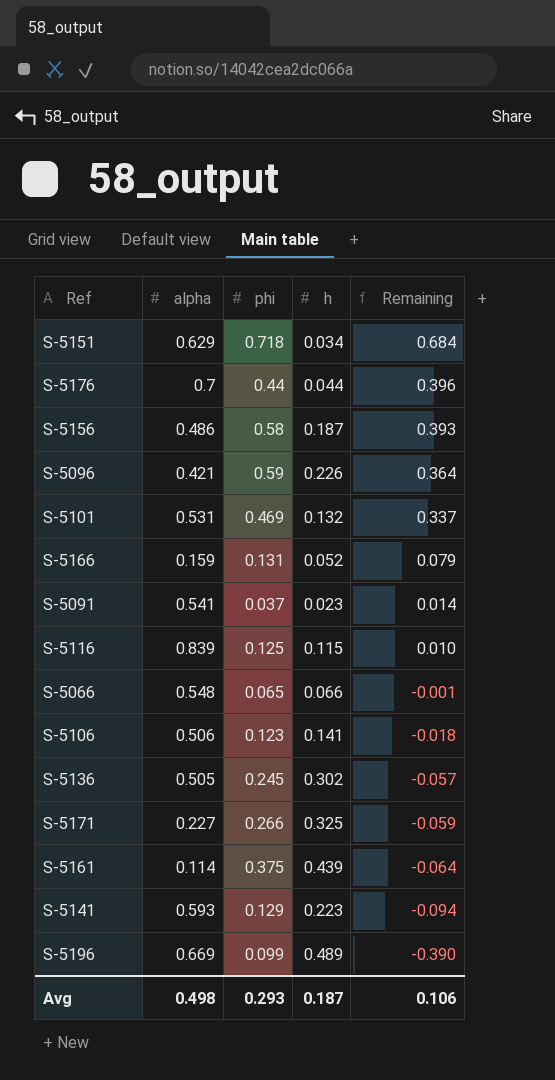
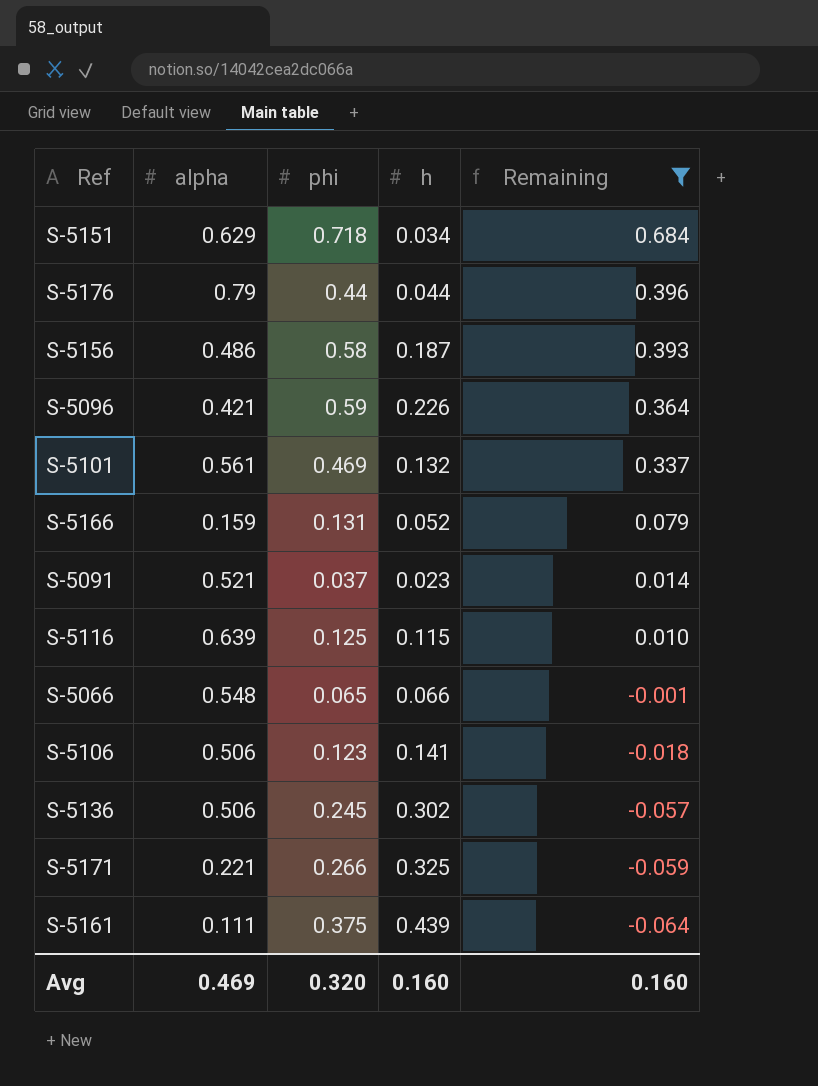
filter: none -> Remaining >= -0.064
S-5176 | alpha: 0.7 -> 0.79
S-5101 | alpha: 0.531 -> 0.561
S-5091 | alpha: 0.541 -> 0.521
S-5116 | alpha: 0.839 -> 0.639
S-5136 | alpha: 0.505 -> 0.506
S-5171 | alpha: 0.227 -> 0.221
S-5161 | alpha: 0.114 -> 0.111
Avg | alpha: 0.498 -> 0.469
Avg | phi: 0.293 -> 0.320
Avg | h: 0.187 -> 0.160
Avg | Remaining: 0.106 -> 0.160

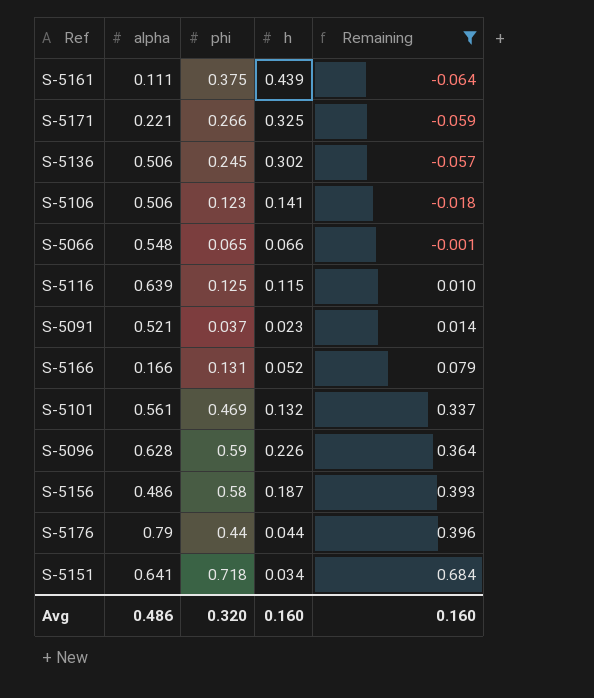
row order: Remaining descending -> Remaining ascending
S-5166 | alpha: 0.159 -> 0.166
S-5096 | alpha: 0.421 -> 0.628
S-5151 | alpha: 0.629 -> 0.641
Avg | alpha: 0.469 -> 0.486

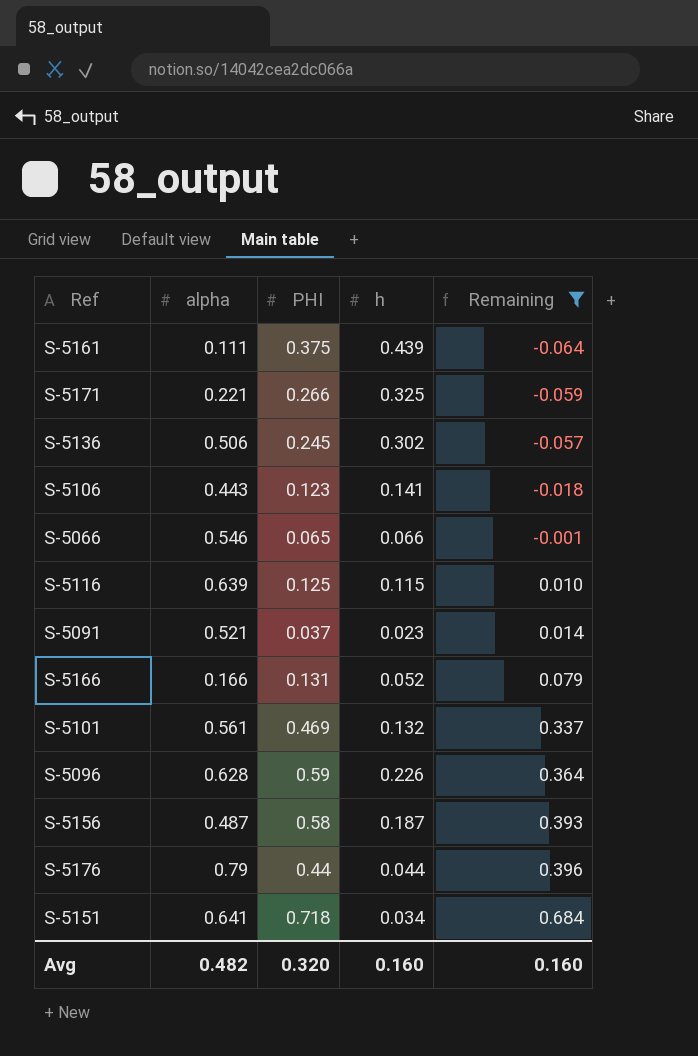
column name: phi -> PHI
S-5106 | alpha: 0.506 -> 0.443
S-5066 | alpha: 0.548 -> 0.546
S-5156 | alpha: 0.486 -> 0.487
Avg | alpha: 0.486 -> 0.482

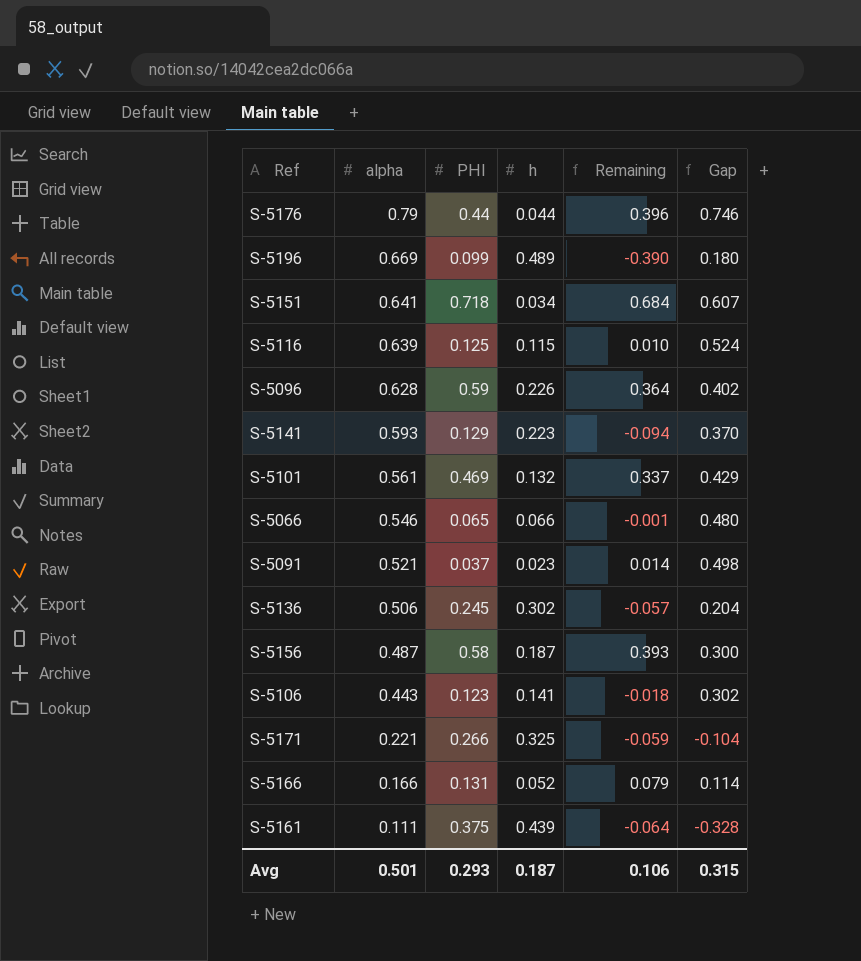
filter: Remaining >= -0.064 -> none
row order: Remaining ascending -> alpha descending
column Gap | formula: none -> [alpha] - [h]
Avg | alpha: 0.482 -> 0.501
Avg | PHI: 0.320 -> 0.293
Avg | h: 0.160 -> 0.187
Avg | Remaining: 0.160 -> 0.106

